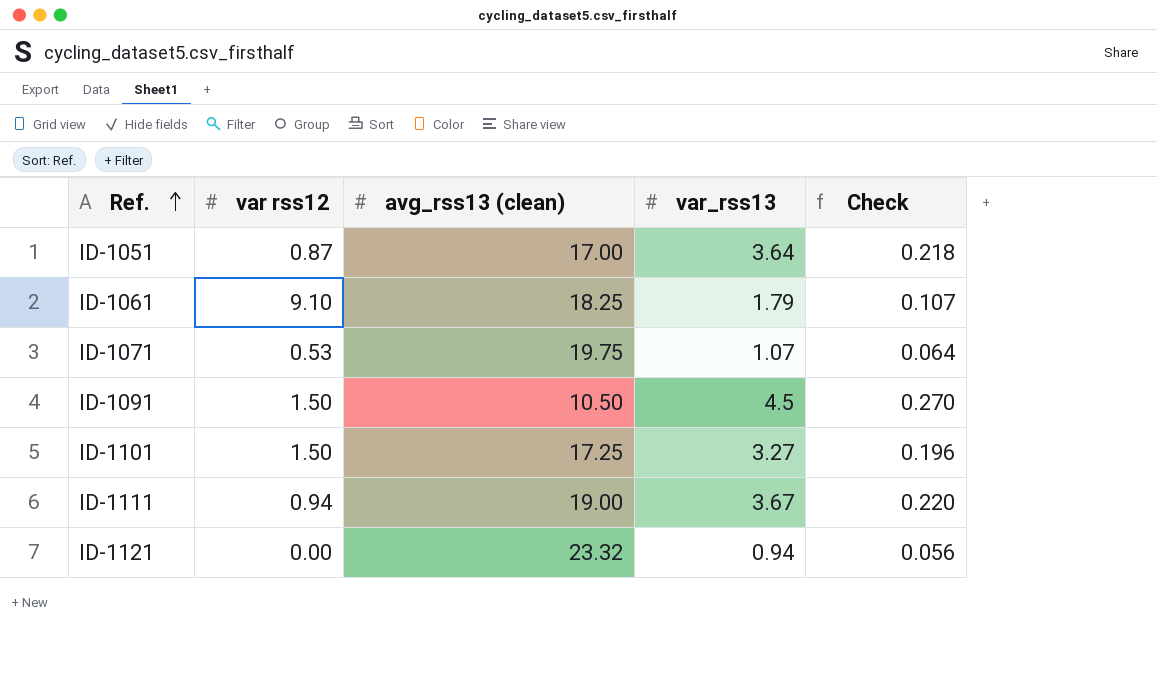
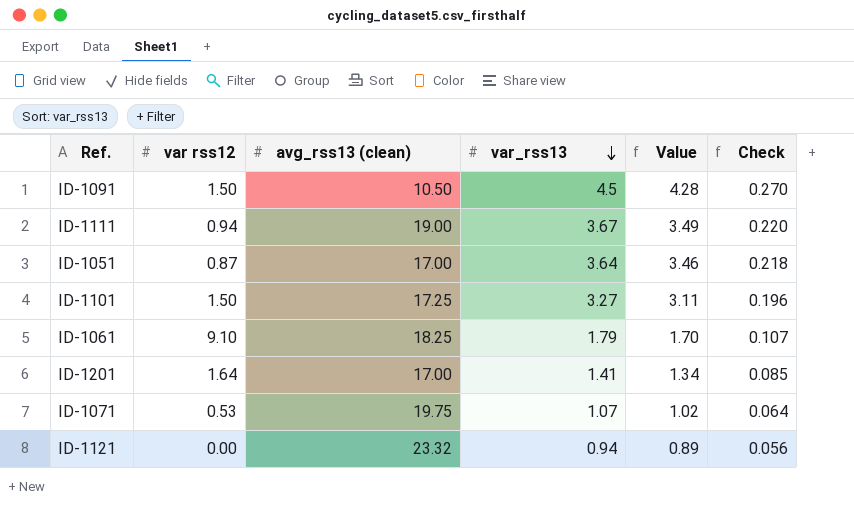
row order: Ref. ascending -> var_rss13 descending
column Value | formula: none -> [var_rss13] * 0.95
row ID-1201: none -> 1.64 | 17.00 | 1.41 | 1.34 | 0.085

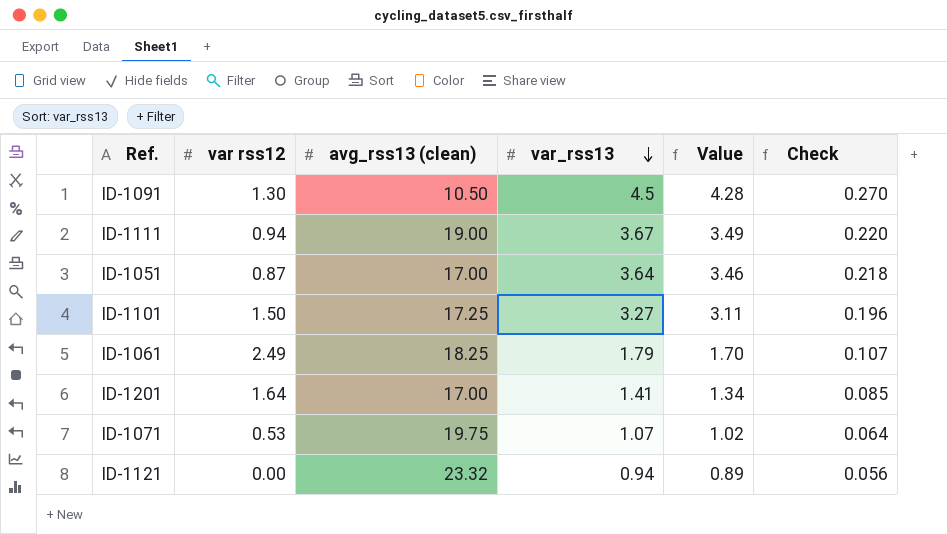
ID-1091 | var rss12: 1.50 -> 1.30
ID-1061 | var rss12: 9.10 -> 2.49

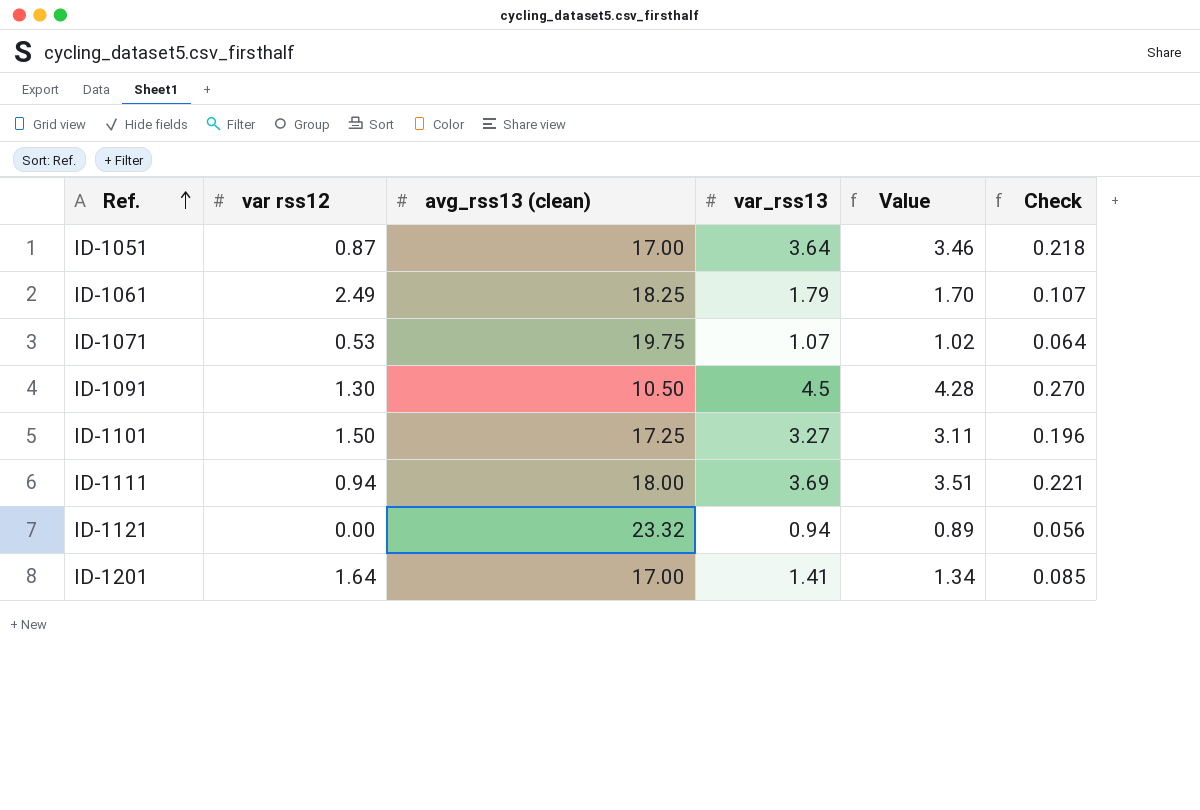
row order: var_rss13 descending -> Ref. ascending
ID-1111 | avg_rss13 (clean): 19.00 -> 18.00
ID-1111 | var_rss13: 3.67 -> 3.69
ID-1111 | Value: 3.49 -> 3.51
ID-1111 | Check: 0.220 -> 0.221

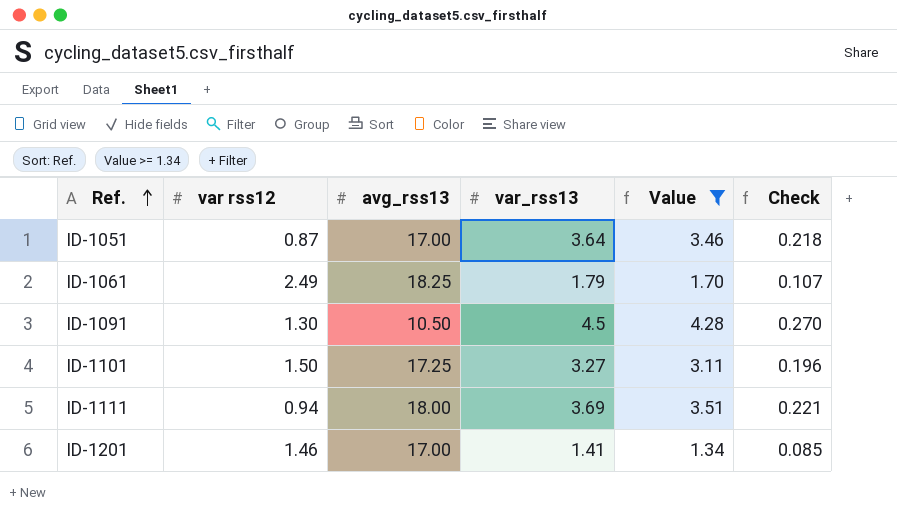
filter: none -> Value >= 1.34
column name: avg_rss13 (clean) -> avg_rss13
ID-1201 | var rss12: 1.64 -> 1.46

